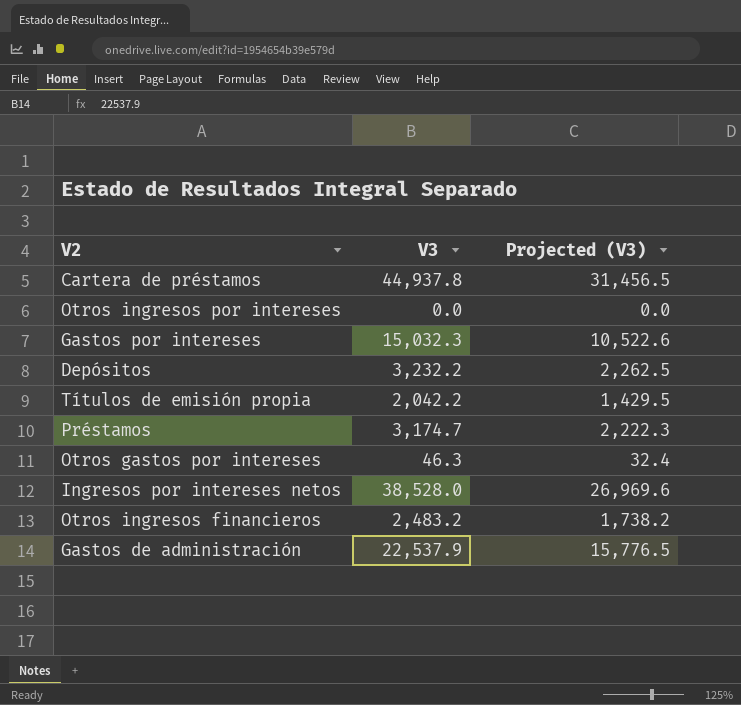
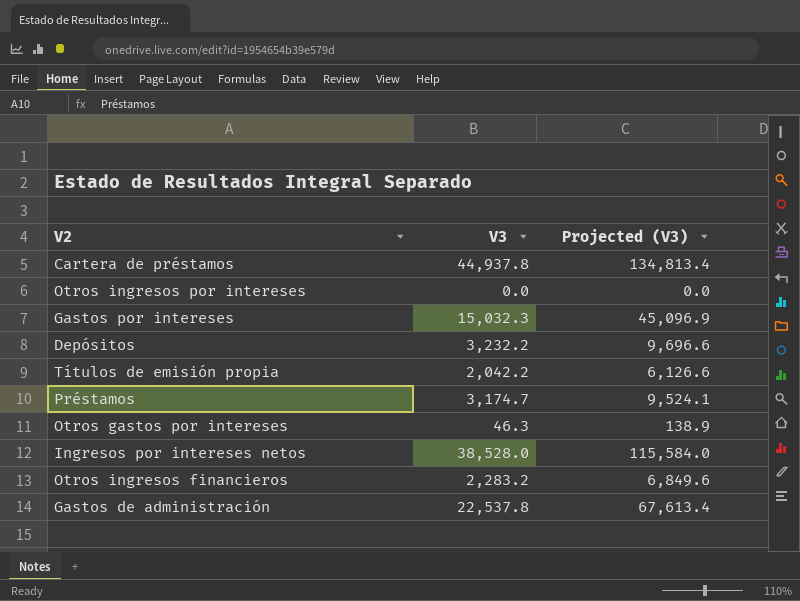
column Projected (V3) | formula: [V3] * 0.7 -> [V3] * 3
Otros ingresos financieros | V3: 2,483.2 -> 2,283.2
Gastos de administración | V3: 22,537.9 -> 22,537.8

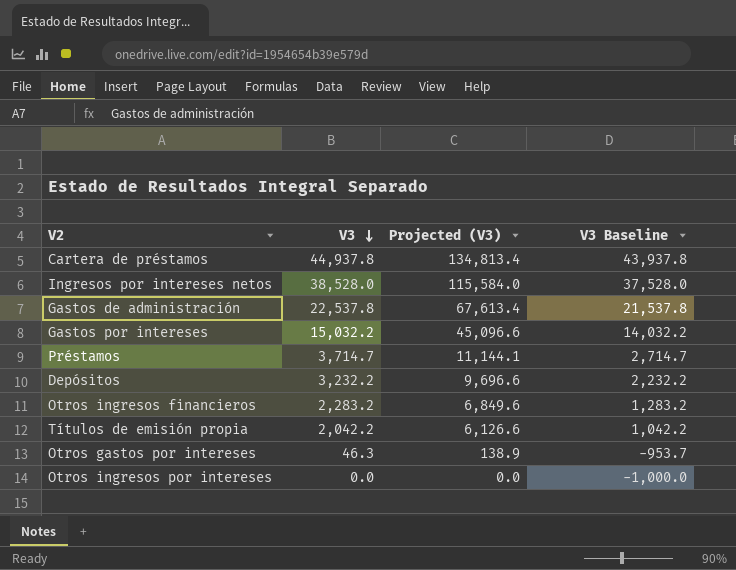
row order: none -> V3 descending
column V3 Baseline | formula: none -> [V3] - 1000
Gastos por intereses | V3: 15,032.3 -> 15,032.2
Gastos por intereses | Projected (V3): 45,096.9 -> 45,096.6
Préstamos | V3: 3,174.7 -> 3,714.7
Préstamos | Projected (V3): 9,524.1 -> 11,144.1

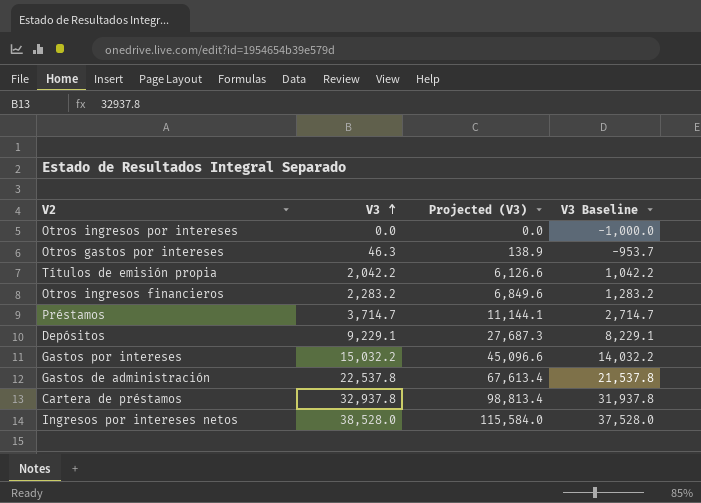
row order: V3 descending -> V3 ascending
Depósitos | V3: 3,232.2 -> 9,229.1
Depósitos | Projected (V3): 9,696.6 -> 27,687.3
Depósitos | V3 Baseline: 2,232.2 -> 8,229.1
Cartera de préstamos | V3: 44,937.8 -> 32,937.8
Cartera de préstamos | Projected (V3): 134,813.4 -> 98,813.4
Cartera de préstamos | V3 Baseline: 43,937.8 -> 31,937.8

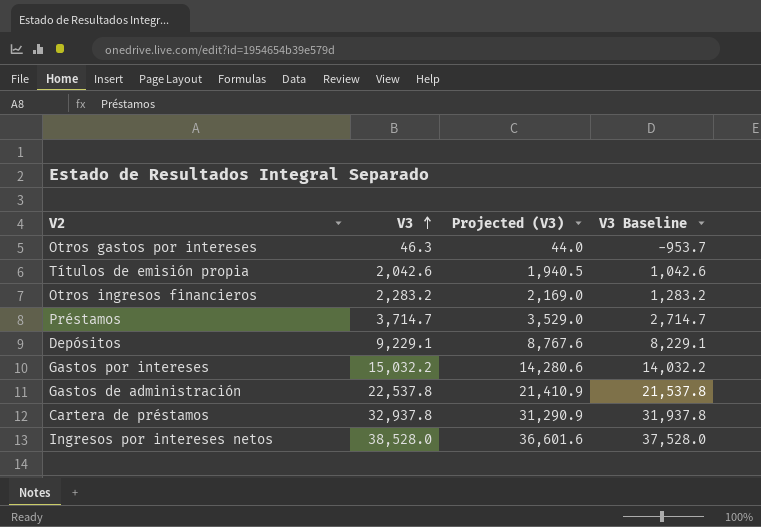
column Projected (V3) | formula: [V3] * 3 -> [V3] * 0.95
row Otros ingresos por intereses: 0.0 | 0.0 | -1,000.0 -> none
Títulos de emisión propia | V3: 2,042.2 -> 2,042.6
Títulos de emisión propia | V3 Baseline: 1,042.2 -> 1,042.6

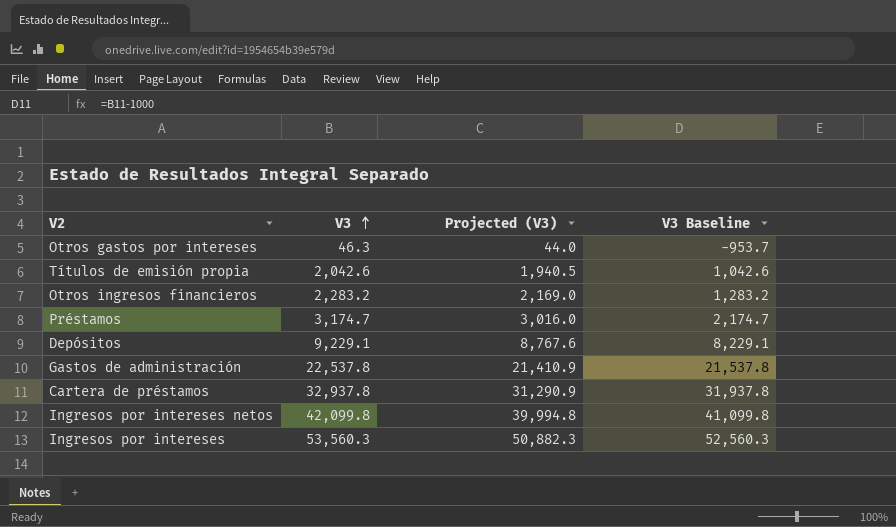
row Gastos por intereses: 15,032.2 | 14,280.6 | 14,032.2 -> none
Préstamos | V3: 3,714.7 -> 3,174.7
Préstamos | Projected (V3): 3,529.0 -> 3,016.0
Préstamos | V3 Baseline: 2,714.7 -> 2,174.7
Ingresos por intereses netos | V3: 38,528.0 -> 42,099.8
Ingresos por intereses netos | Projected (V3): 36,601.6 -> 39,994.8
Ingresos por intereses netos | V3 Baseline: 37,528.0 -> 41,099.8
row Ingresos por intereses: none -> 53,560.3 | 50,882.3 | 52,560.3

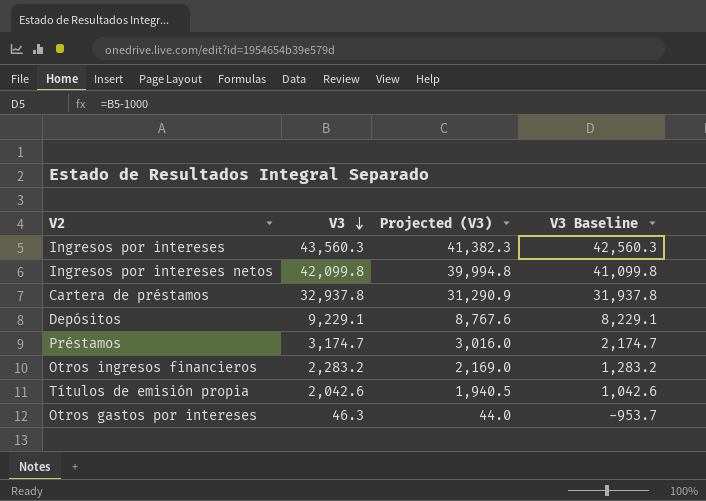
row order: V3 ascending -> V3 descending
row Gastos de administración: 22,537.8 | 21,410.9 | 21,537.8 -> none
Ingresos por intereses | V3: 53,560.3 -> 43,560.3
Ingresos por intereses | Projected (V3): 50,882.3 -> 41,382.3
Ingresos por intereses | V3 Baseline: 52,560.3 -> 42,560.3

